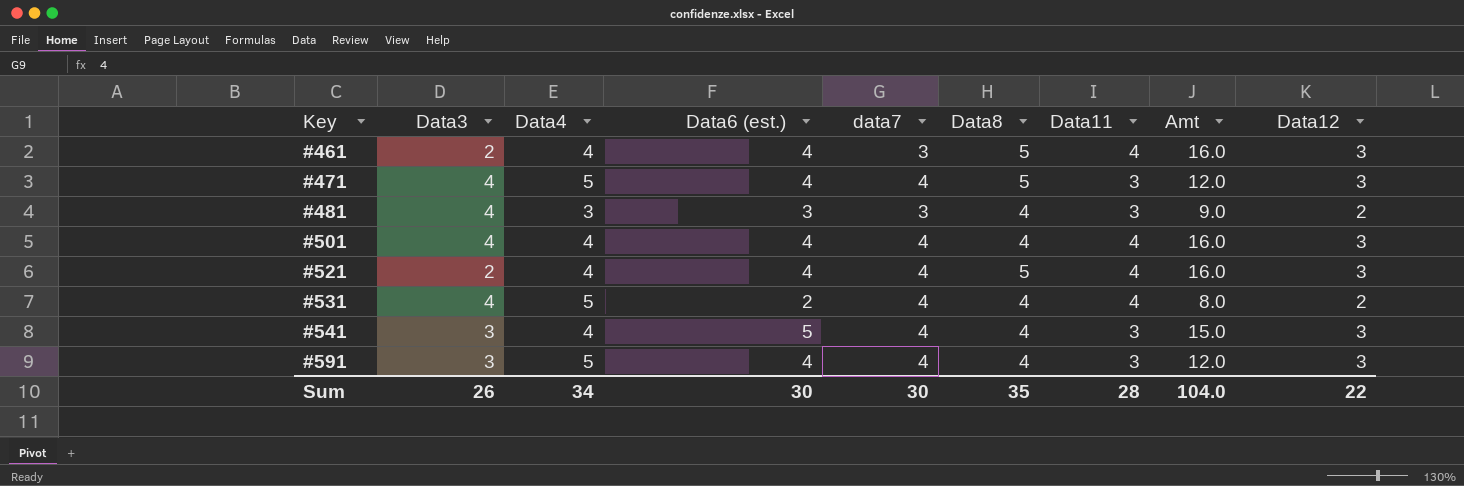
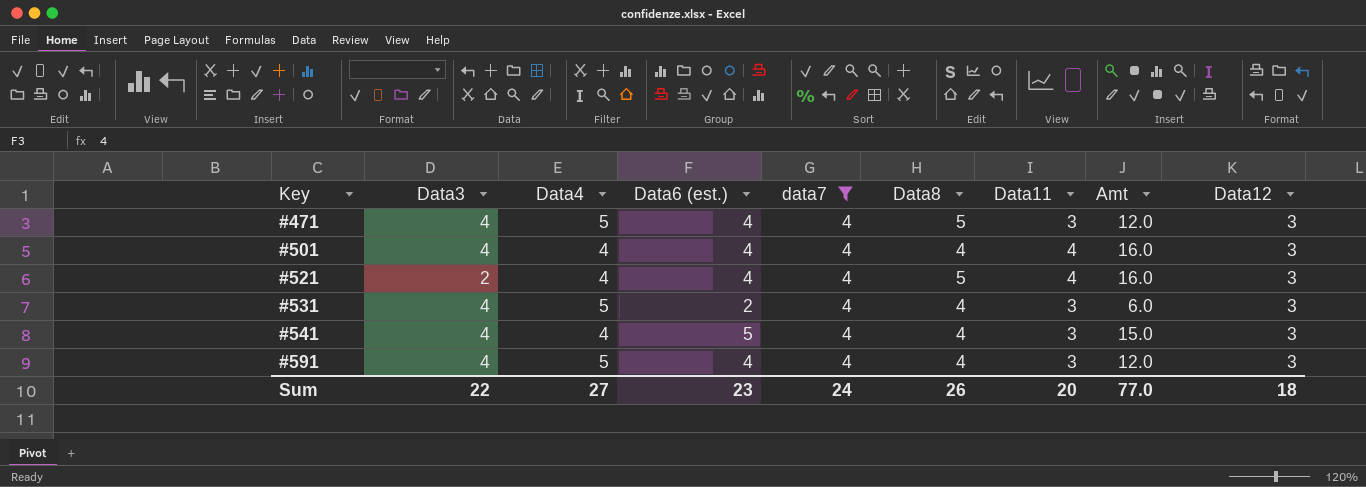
filter: none -> data7 = 4
#531 | Data11: 4 -> 3
#531 | Amt: 8.0 -> 6.0
#531 | Data12: 2 -> 3
#541 | Data3: 3 -> 4
#591 | Data3: 3 -> 4
Sum | Data3: 26 -> 22
Sum | Data4: 34 -> 27
Sum | Data6 (est.): 30 -> 23
Sum | data7: 30 -> 24
Sum | Data8: 35 -> 26
Sum | Data11: 28 -> 20
Sum | Amt: 104.0 -> 77.0
Sum | Data12: 22 -> 18

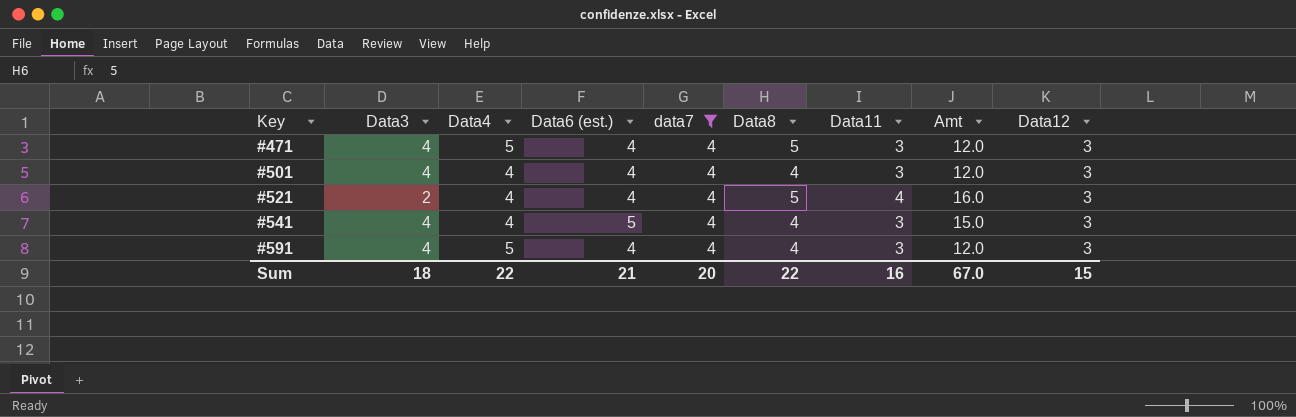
row #531: 4 | 5 | 2 | 4 | 4 | 3 | 6.0 | 3 -> none
#501 | Data11: 4 -> 3
#501 | Amt: 16.0 -> 12.0
Sum | Data3: 22 -> 18
Sum | Data4: 27 -> 22
Sum | Data6 (est.): 23 -> 21
Sum | data7: 24 -> 20
Sum | Data8: 26 -> 22
Sum | Data11: 20 -> 16
Sum | Amt: 77.0 -> 67.0
Sum | Data12: 18 -> 15

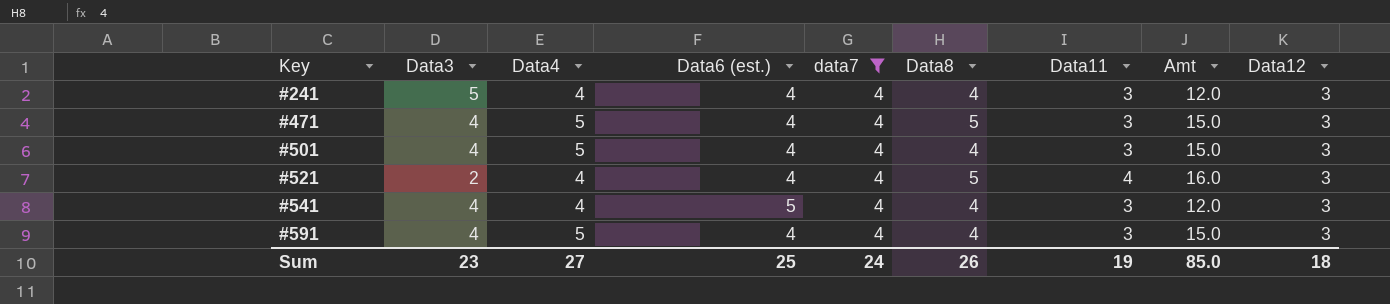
column Amt | formula: [Data6 (est.)] * [Data11] -> [Data4] * [Data11]
row #241: none -> 5 | 4 | 4 | 4 | 4 | 3 | 12.0 | 3
#501 | Data4: 4 -> 5
Sum | Data3: 18 -> 23
Sum | Data4: 22 -> 27
Sum | Data6 (est.): 21 -> 25
Sum | data7: 20 -> 24
Sum | Data8: 22 -> 26
Sum | Data11: 16 -> 19
Sum | Amt: 67.0 -> 85.0
Sum | Data12: 15 -> 18

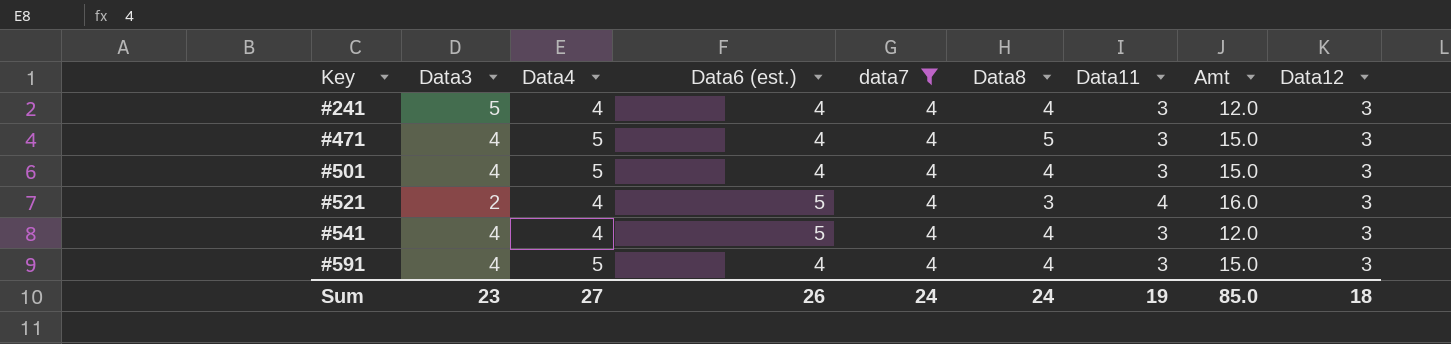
#521 | Data6 (est.): 4 -> 5
#521 | Data8: 5 -> 3
Sum | Data6 (est.): 25 -> 26
Sum | Data8: 26 -> 24

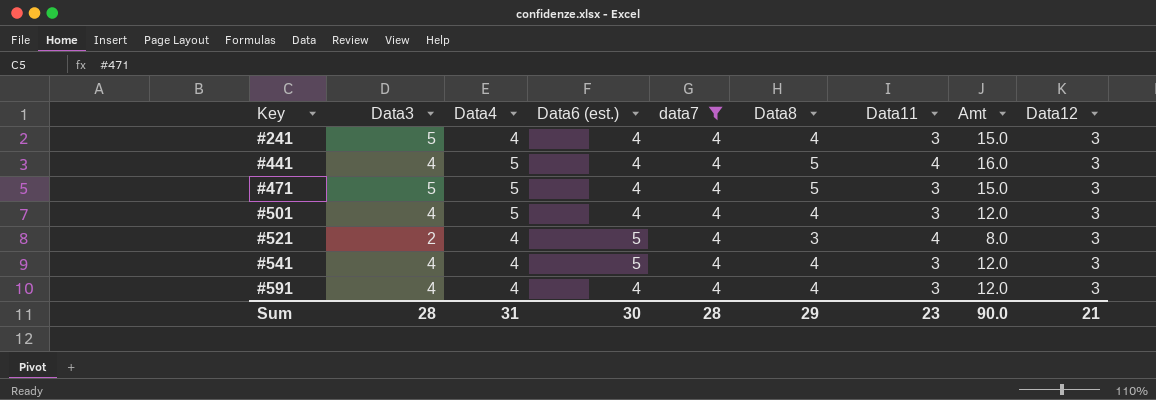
column Amt | formula: [Data4] * [Data11] -> [Data3] * [Data11]
row #441: none -> 4 | 5 | 4 | 4 | 5 | 4 | 16.0 | 3
#471 | Data3: 4 -> 5
#591 | Data4: 5 -> 4
Sum | Data3: 23 -> 28
Sum | Data4: 27 -> 31
Sum | Data6 (est.): 26 -> 30
Sum | data7: 24 -> 28
Sum | Data8: 24 -> 29
Sum | Data11: 19 -> 23
Sum | Amt: 85.0 -> 90.0
Sum | Data12: 18 -> 21

